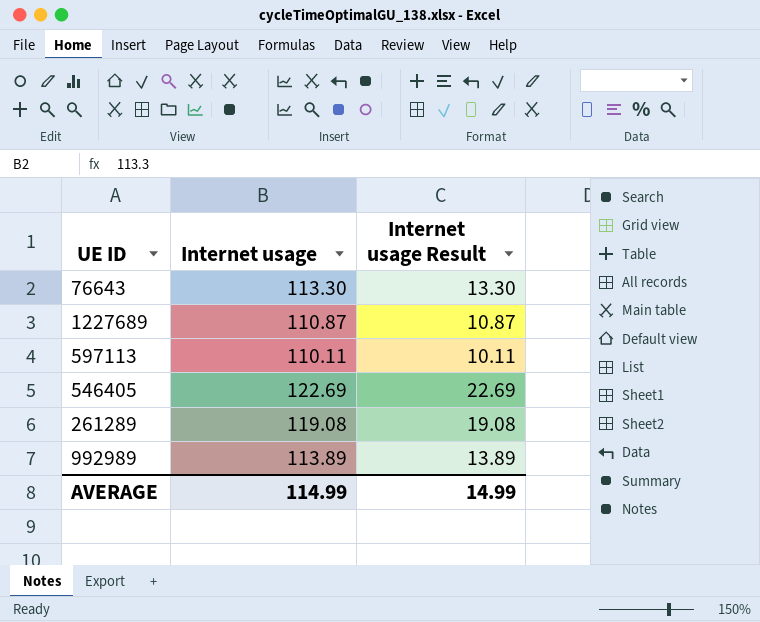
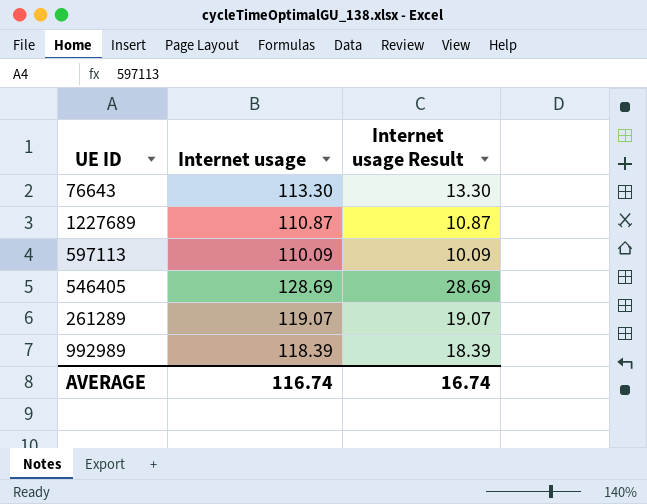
597113 | Internet usage: 110.11 -> 110.09
597113 | Internet usage Result: 10.11 -> 10.09
546405 | Internet usage: 122.69 -> 128.69
546405 | Internet usage Result: 22.69 -> 28.69
261289 | Internet usage: 119.08 -> 119.07
261289 | Internet usage Result: 19.08 -> 19.07
992989 | Internet usage: 113.89 -> 118.39
992989 | Internet usage Result: 13.89 -> 18.39
AVERAGE | Internet usage: 114.99 -> 116.74
AVERAGE | Internet usage Result: 14.99 -> 16.74

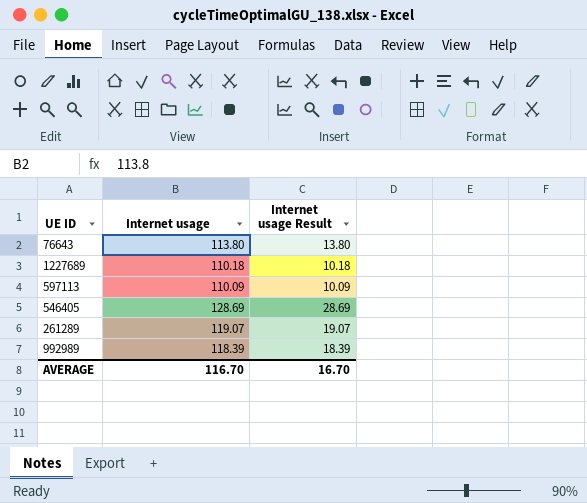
76643 | Internet usage: 113.30 -> 113.80
76643 | Internet usage Result: 13.30 -> 13.80
1227689 | Internet usage: 110.87 -> 110.18
1227689 | Internet usage Result: 10.87 -> 10.18
AVERAGE | Internet usage: 116.74 -> 116.70
AVERAGE | Internet usage Result: 16.74 -> 16.70

